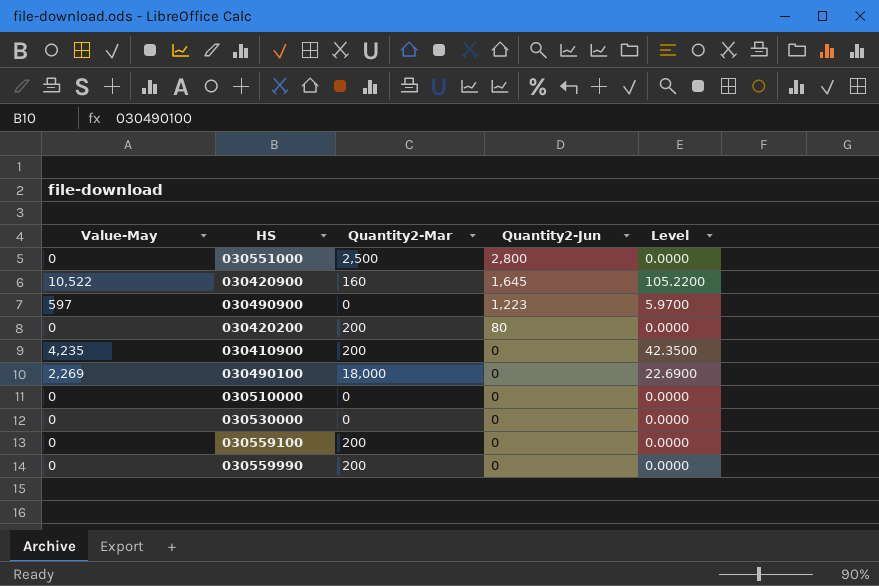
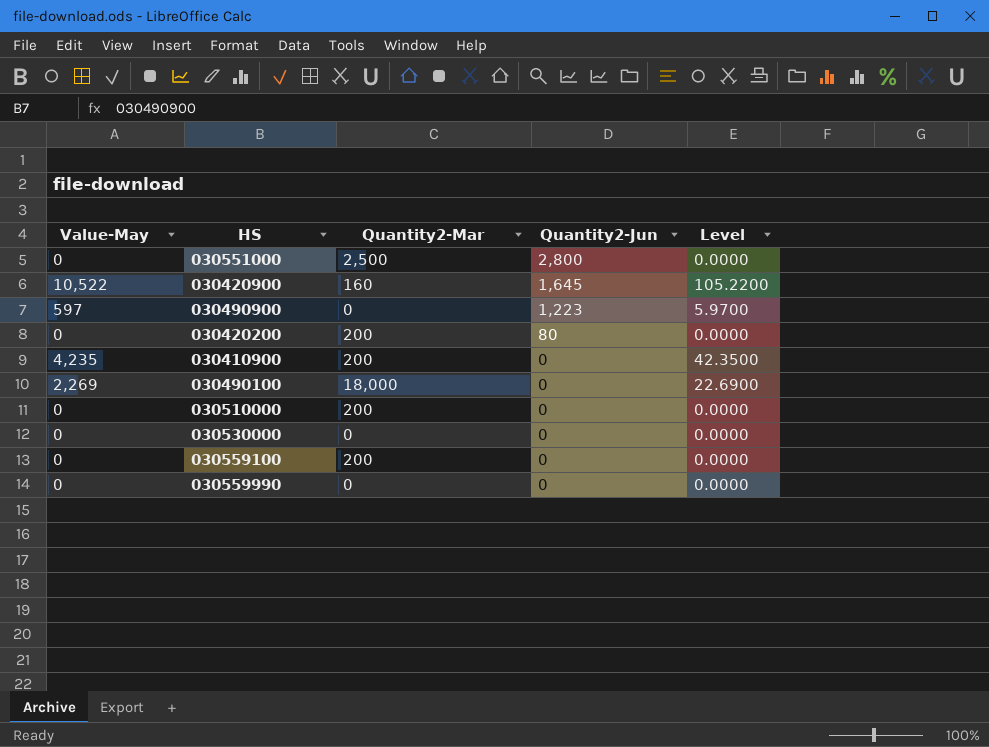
030510000 | Quantity2-Mar: 0 -> 200
030559990 | Quantity2-Mar: 200 -> 0

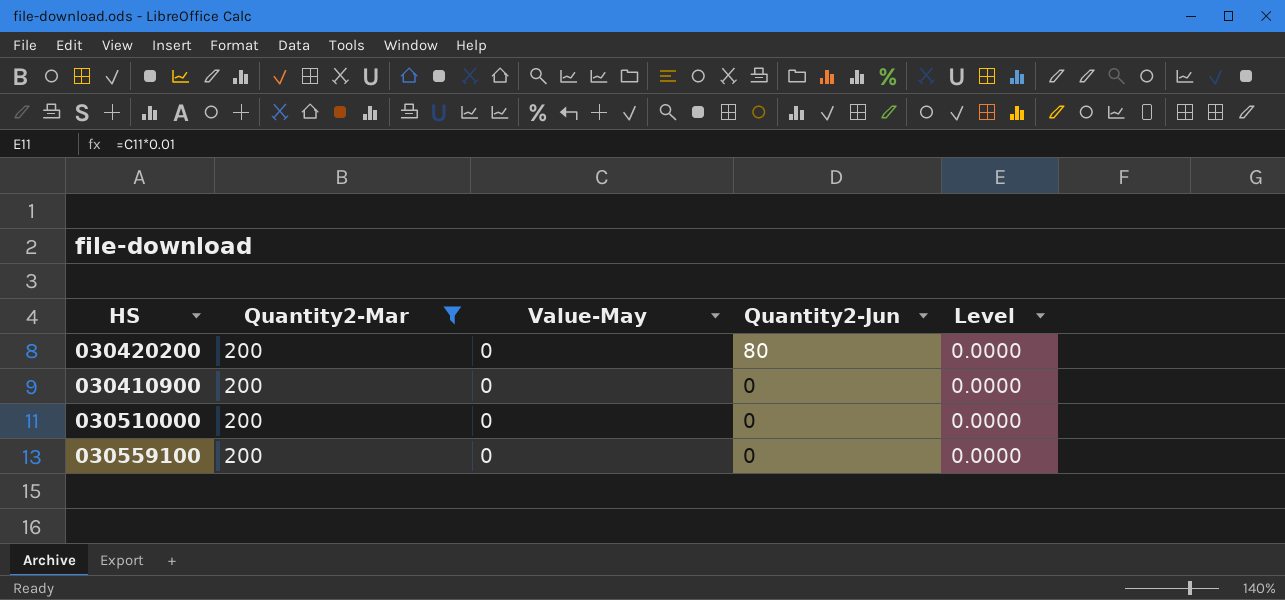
filter: none -> Quantity2-Mar = 200
column Value-May | position: 1 -> 3
030410900 | Value-May: 4,235 -> 0
030410900 | Level: 42.3500 -> 0.0000

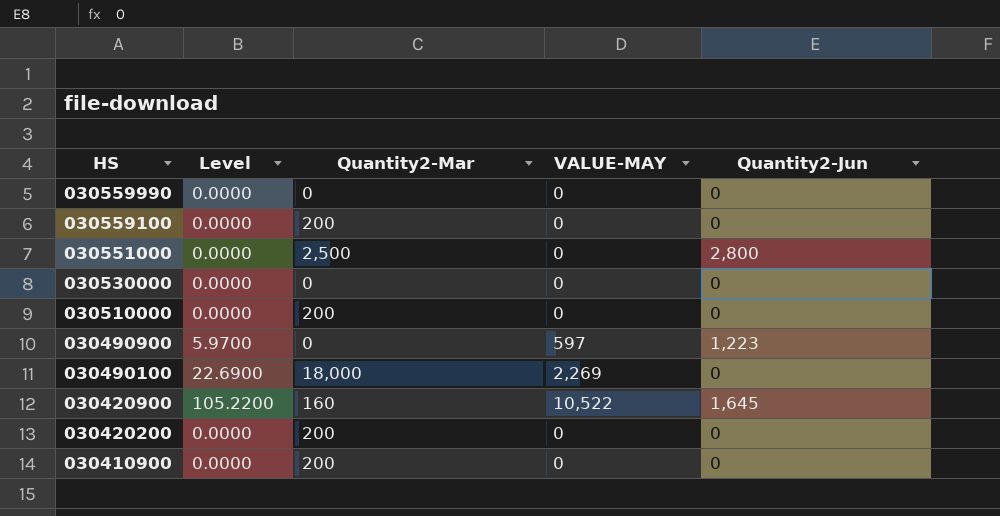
filter: Quantity2-Mar = 200 -> none
row order: Quantity2-Jun descending -> HS descending
column Level | position: 5 -> 2
column name: Value-May -> VALUE-MAY
030420200 | Quantity2-Jun: 80 -> 0

